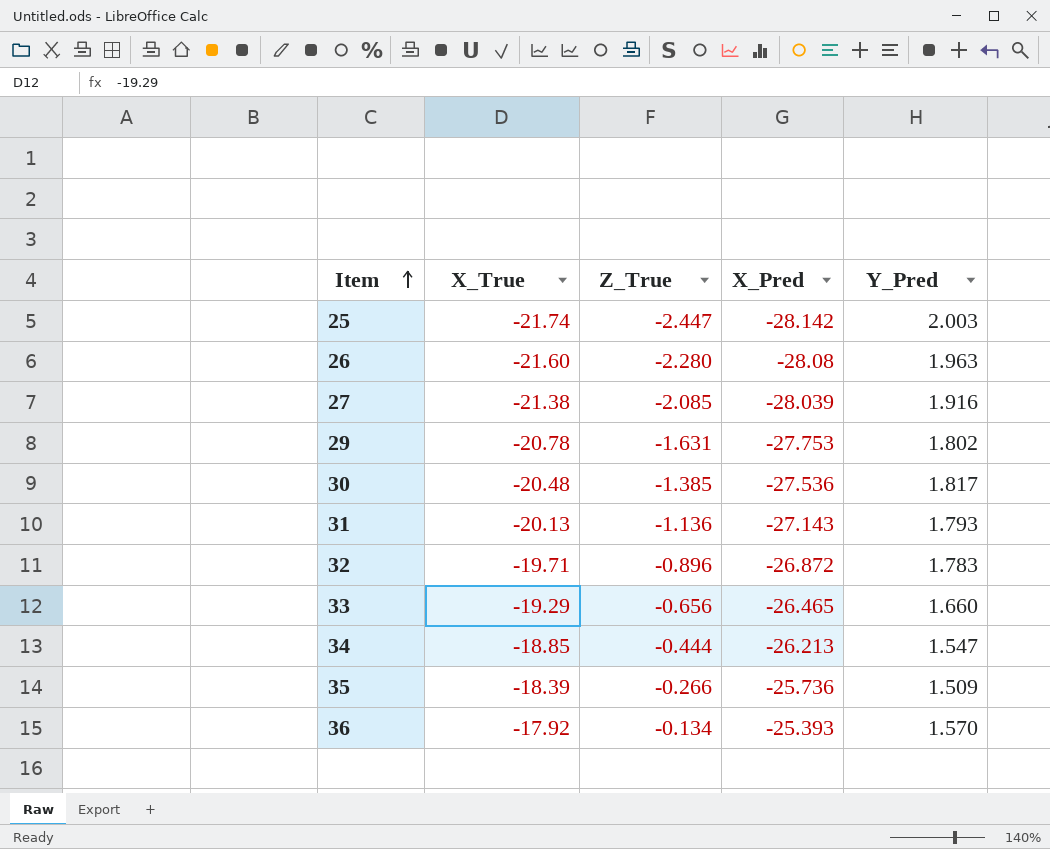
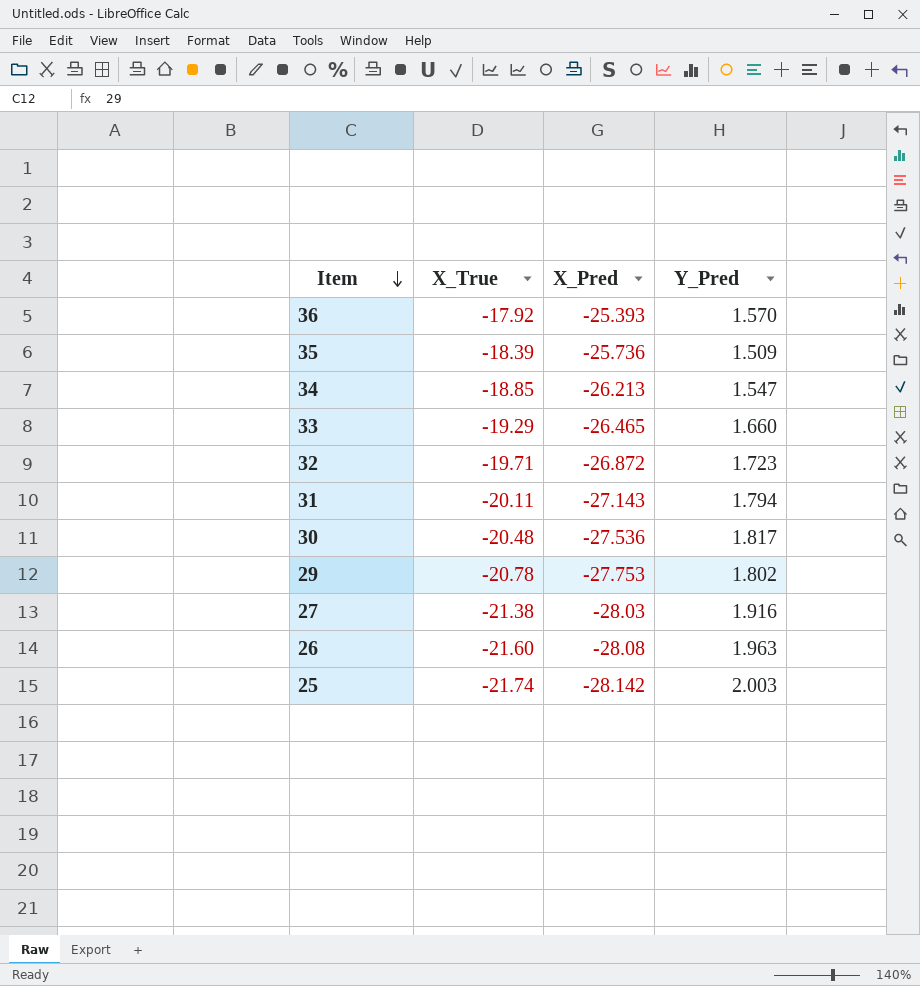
row order: Item ascending -> Item descending
column Z_True | position: 3 -> none
32 | Y_Pred: 1.783 -> 1.723
31 | X_True: -20.13 -> -20.11
31 | Y_Pred: 1.793 -> 1.794
27 | X_Pred: -28.039 -> -28.03

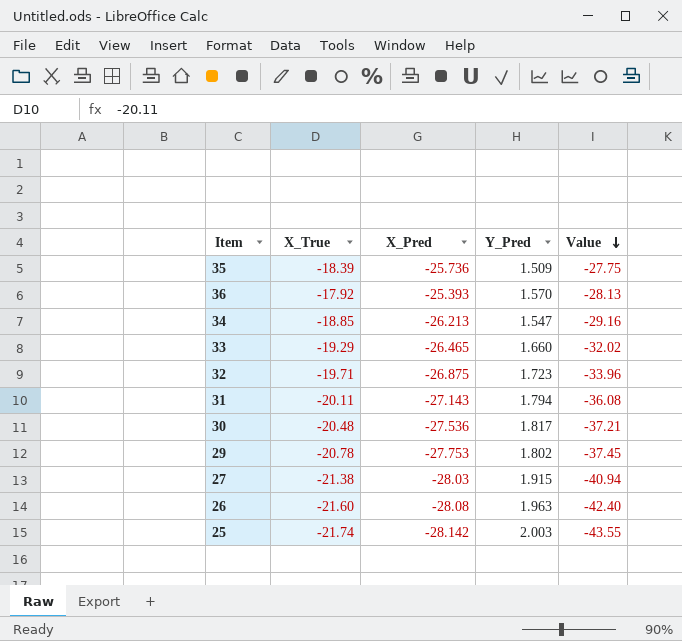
row order: Item descending -> Value descending
column Value | formula: none -> [X_True] * [Y_Pred]
32 | X_Pred: -26.872 -> -26.875
27 | Y_Pred: 1.916 -> 1.915

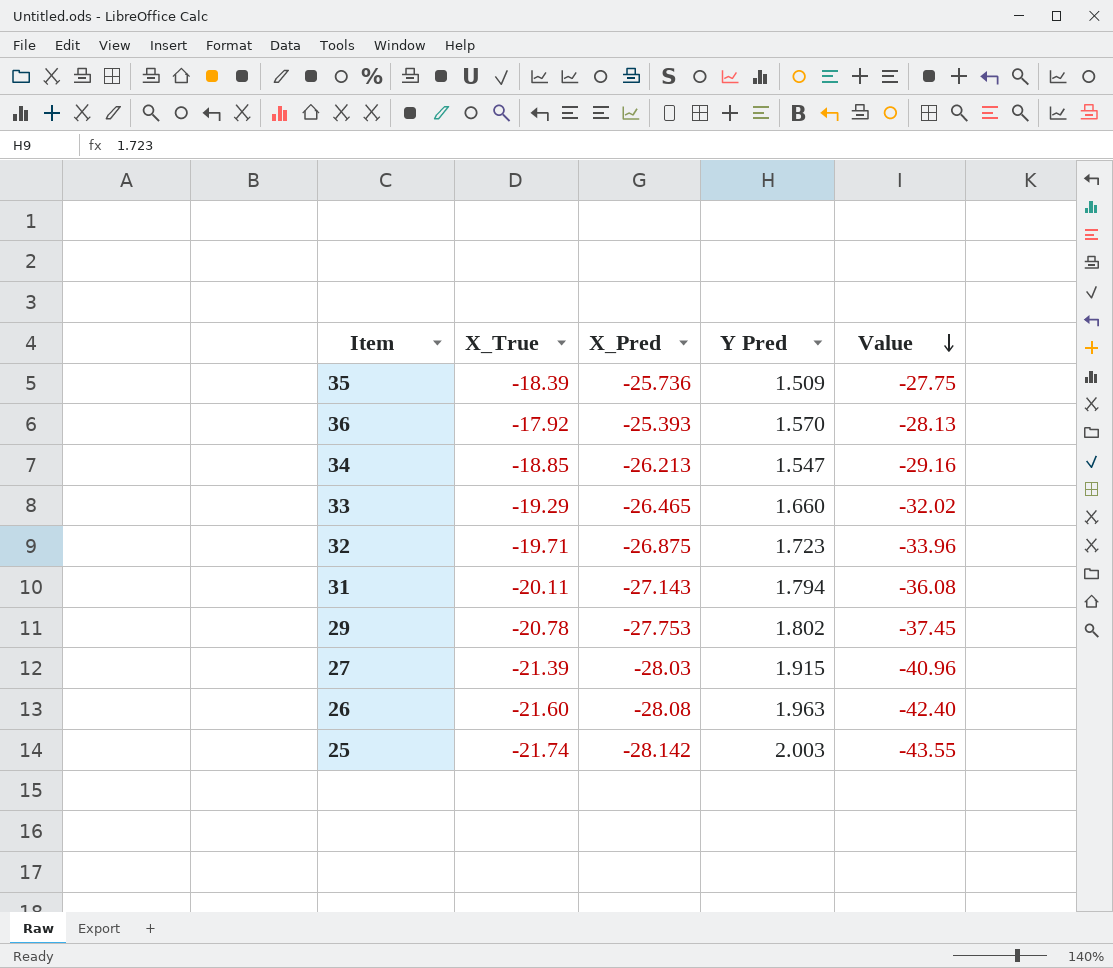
column name: Y_Pred -> Y Pred
row 30: -20.48 | -27.536 | 1.817 | -37.21 -> none
27 | X_True: -21.38 -> -21.39
27 | Value: -40.94 -> -40.96

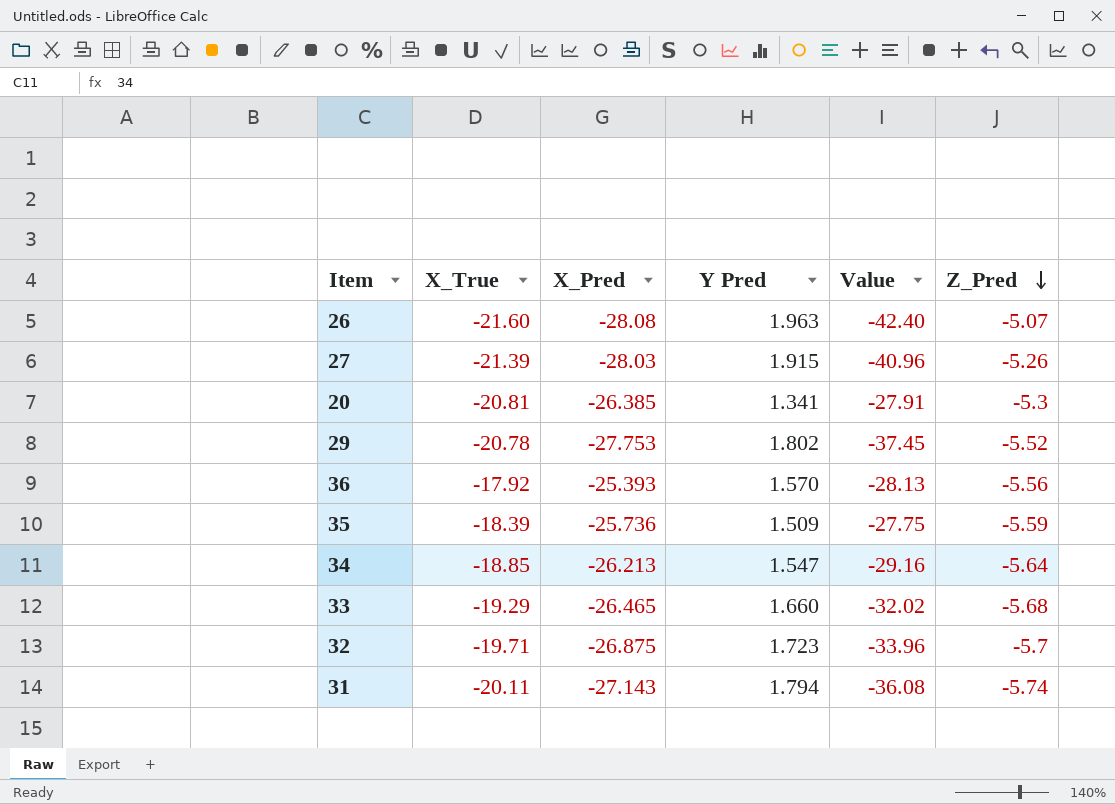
row order: Value descending -> Z_Pred descending
column Z_Pred | position: none -> 6
row 25: -21.74 | -28.142 | 2.003 | -43.55 -> none
row 20: none -> -20.81 | -26.385 | 1.341 | -27.91 | -5.3

